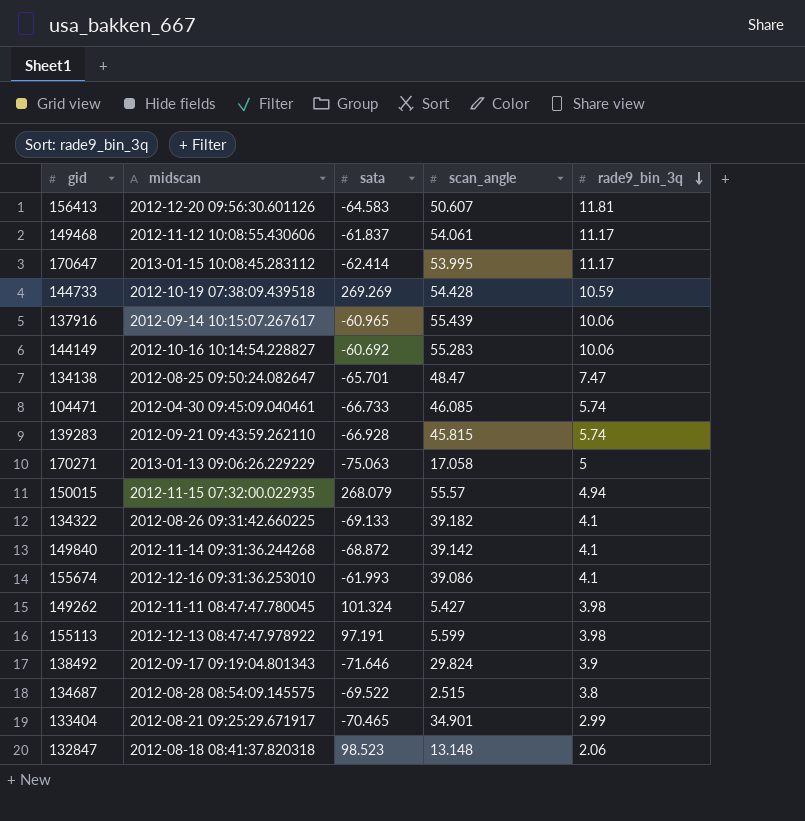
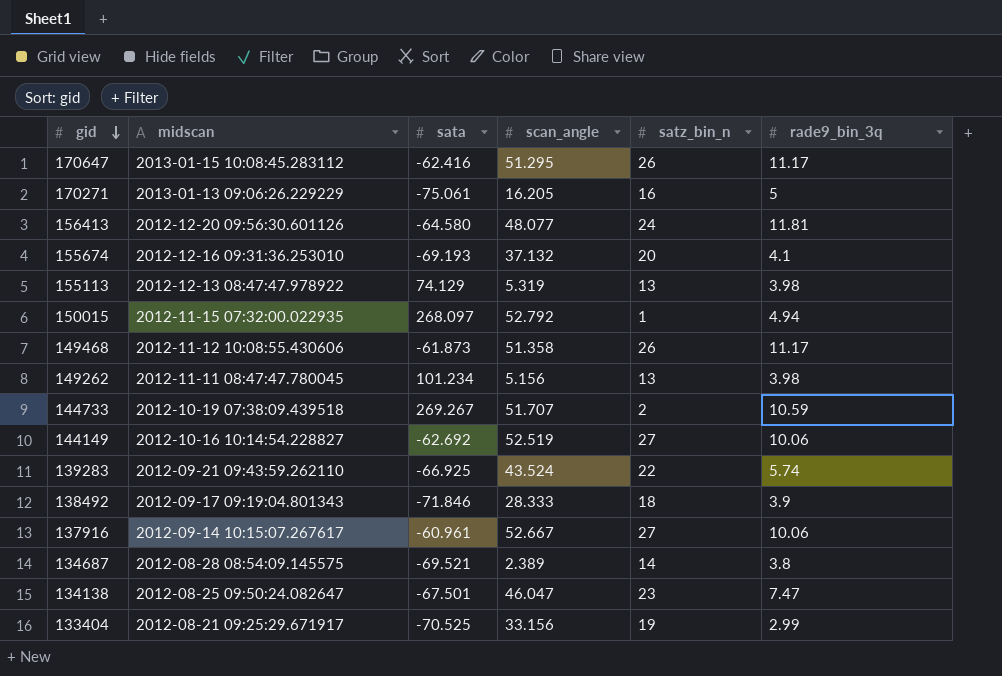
row order: rade9_bin_3q descending -> gid descending
column satz_bin_n | position: none -> 5
row 104471: 2012-04-30 09:45:09.040461 | -66.733 | 46.085 | 5.74 -> none
row 134322: 2012-08-26 09:31:42.660225 | -69.133 | 39.182 | 4.1 -> none
row 149840: 2012-11-14 09:31:36.244268 | -68.872 | 39.142 | 4.1 -> none
row 132847: 2012-08-18 08:41:37.820318 | 98.523 | 13.148 | 2.06 -> none
170647 | sata: -62.414 -> -62.416
170647 | scan_angle: 53.995 -> 51.295
170271 | sata: -75.063 -> -75.061
170271 | scan_angle: 17.058 -> 16.205
156413 | sata: -64.583 -> -64.580
156413 | scan_angle: 50.607 -> 48.077
155674 | sata: -61.993 -> -69.193
155674 | scan_angle: 39.086 -> 37.132
155113 | sata: 97.191 -> 74.129
155113 | scan_angle: 5.599 -> 5.319
150015 | sata: 268.079 -> 268.097
150015 | scan_angle: 55.57 -> 52.792
149468 | sata: -61.837 -> -61.873
149468 | scan_angle: 54.061 -> 51.358
149262 | sata: 101.324 -> 101.234
149262 | scan_angle: 5.427 -> 5.156
144733 | sata: 269.269 -> 269.267
144733 | scan_angle: 54.428 -> 51.707
144149 | sata: -60.692 -> -62.692
144149 | scan_angle: 55.283 -> 52.519
139283 | sata: -66.928 -> -66.925
139283 | scan_angle: 45.815 -> 43.524
138492 | sata: -71.646 -> -71.846
138492 | scan_angle: 29.824 -> 28.333
137916 | sata: -60.965 -> -60.961
137916 | scan_angle: 55.439 -> 52.667
134687 | sata: -69.522 -> -69.521
134687 | scan_angle: 2.515 -> 2.389
134138 | sata: -65.701 -> -67.501
134138 | scan_angle: 48.47 -> 46.047
133404 | sata: -70.465 -> -70.525
133404 | scan_angle: 34.901 -> 33.156

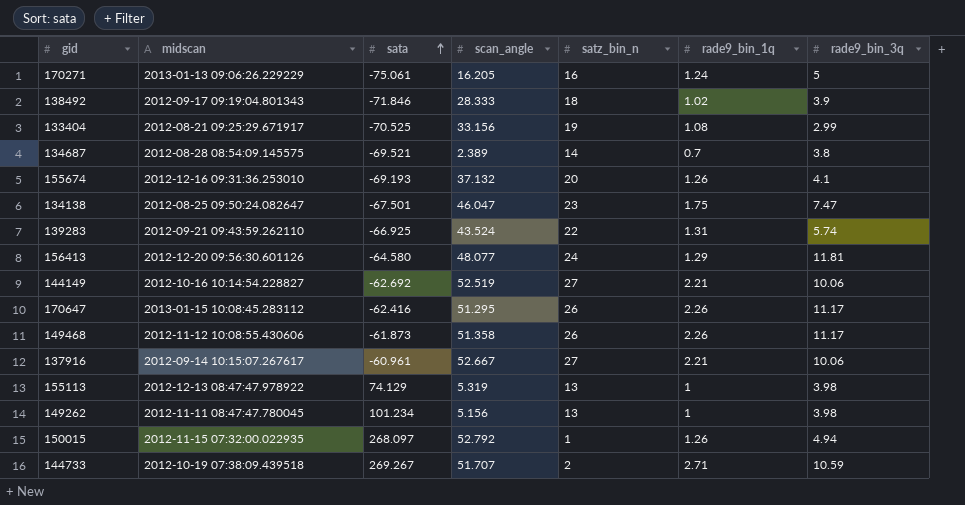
row order: gid descending -> sata ascending
column rade9_bin_1q | position: none -> 6

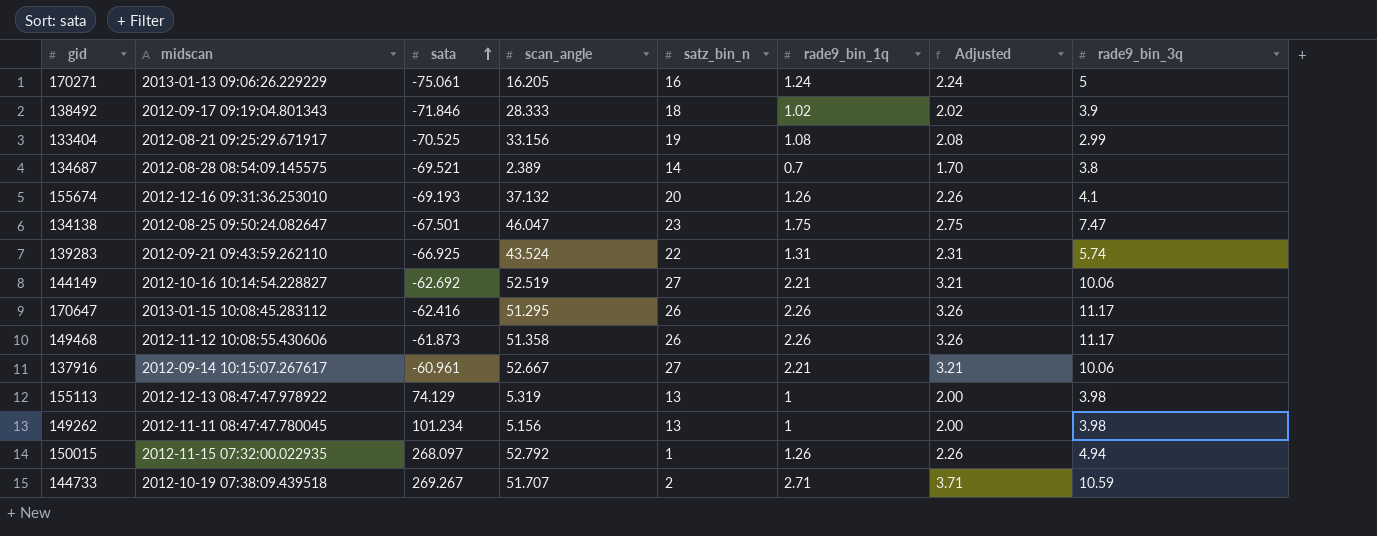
column Adjusted | formula: none -> [rade9_bin_1q] + 1
row 156413: 2012-12-20 09:56:30.601126 | -64.580 | 48.077 | 24 | 1.29 | 11.81 -> none

